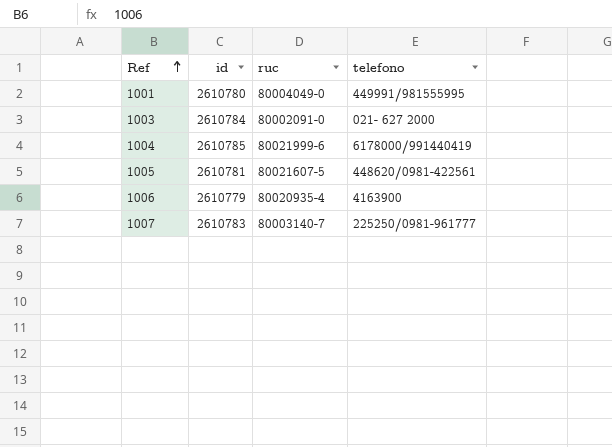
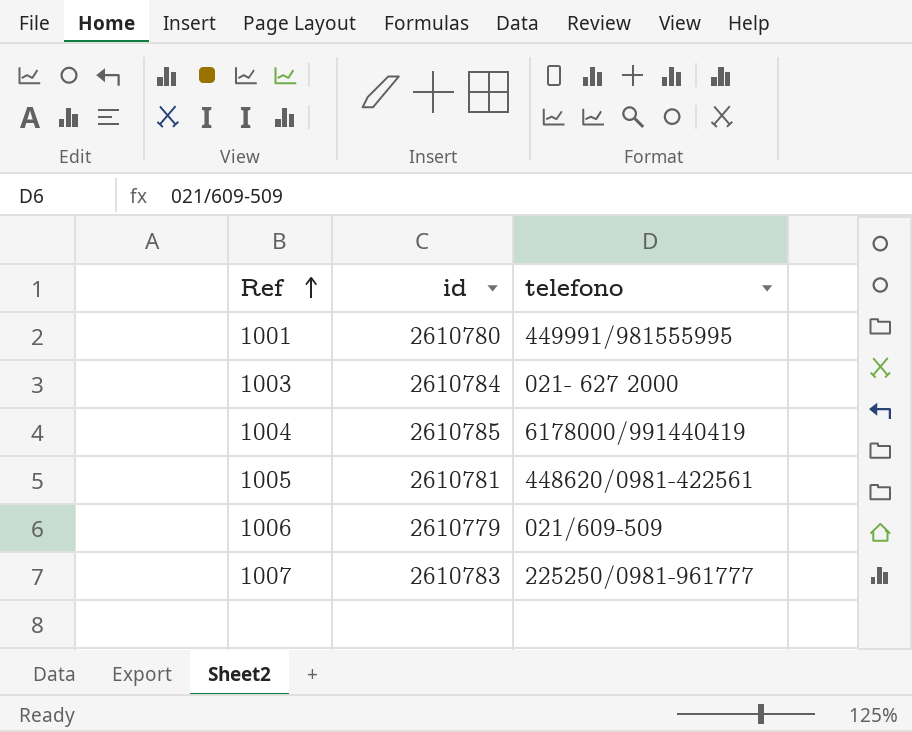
column ruc | position: 3 -> none
1006 | telefono: 4163900 -> 021/609-509

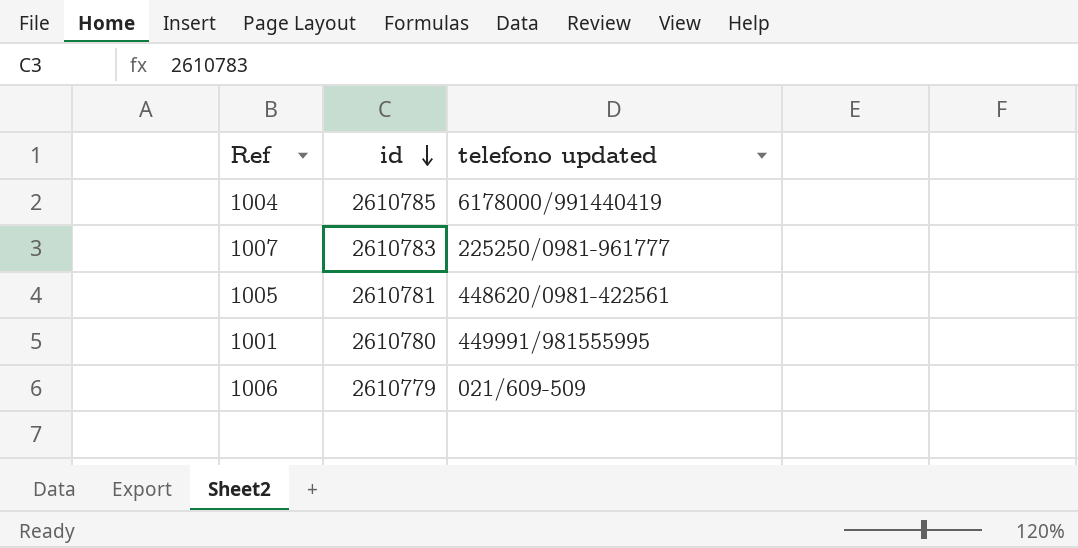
row order: Ref ascending -> id descending
column name: telefono -> telefono updated
row 1003: 2610784 | 021- 627 2000 -> none

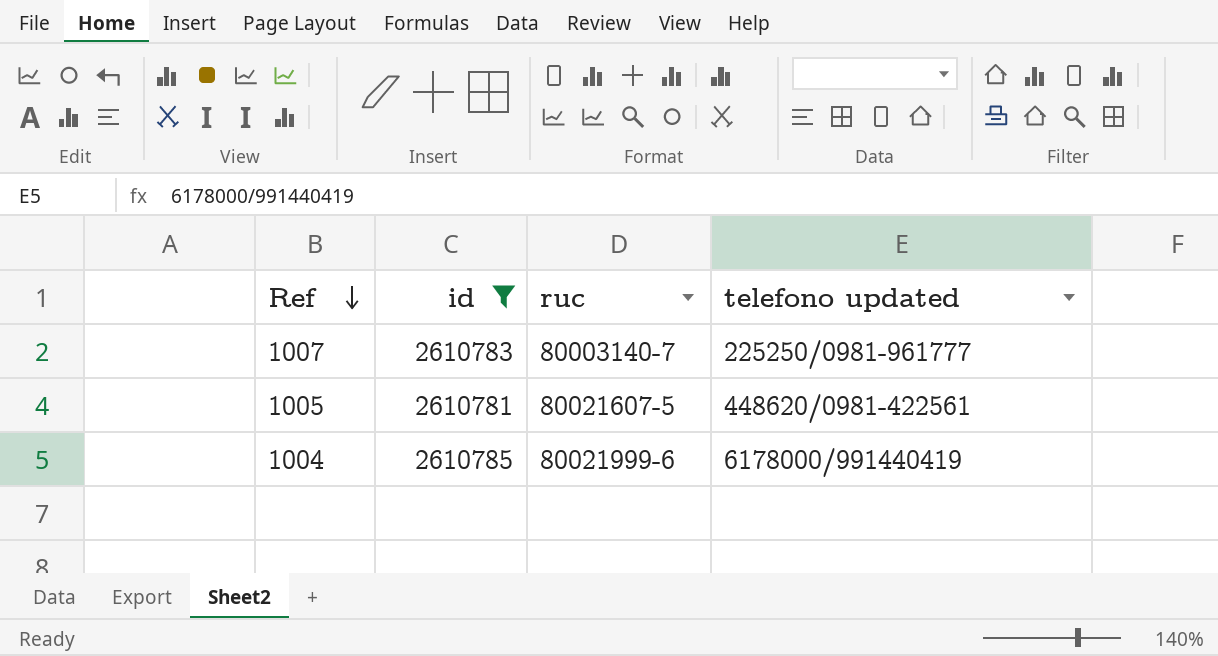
filter: none -> id >= 2610781
row order: id descending -> Ref descending
column ruc | position: none -> 3

